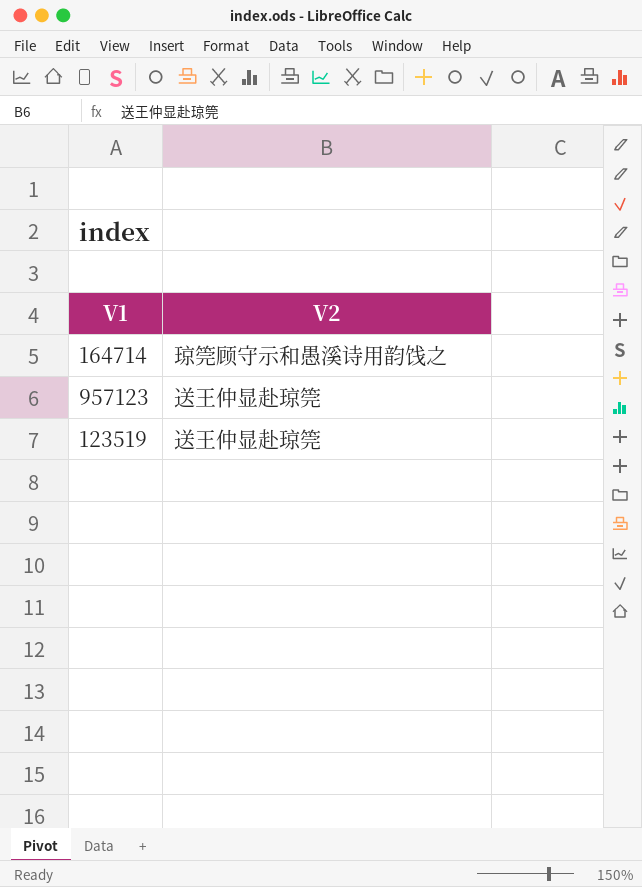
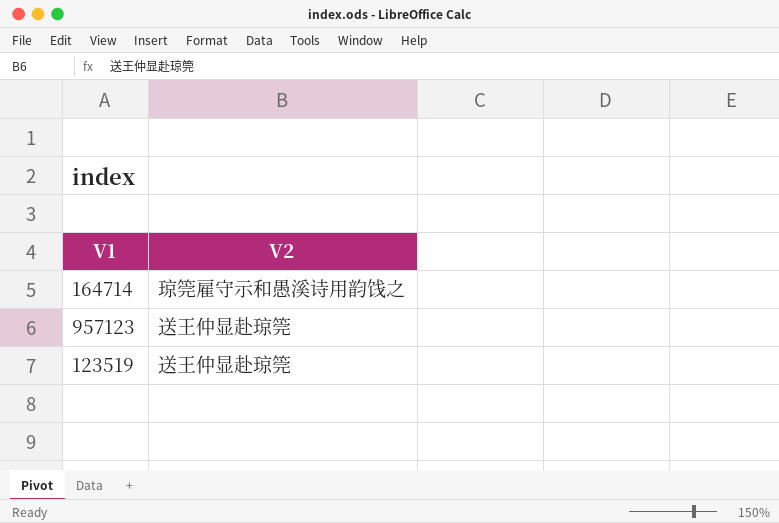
164714 | V2: 琼筦顾守示和愚溪诗用韵饯之 -> 琼筦雇守示和愚溪诗用韵饯之

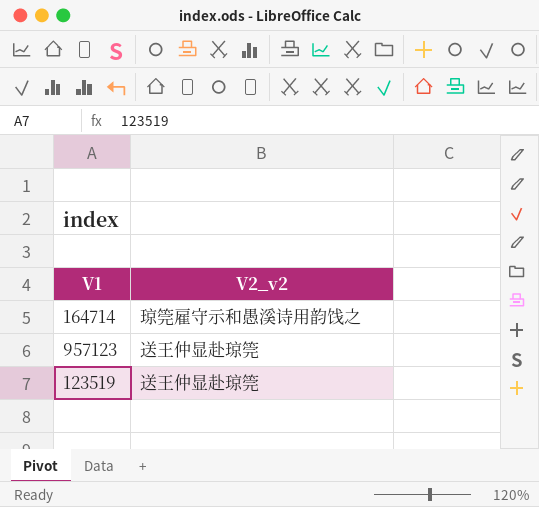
column name: V2 -> V2_v2

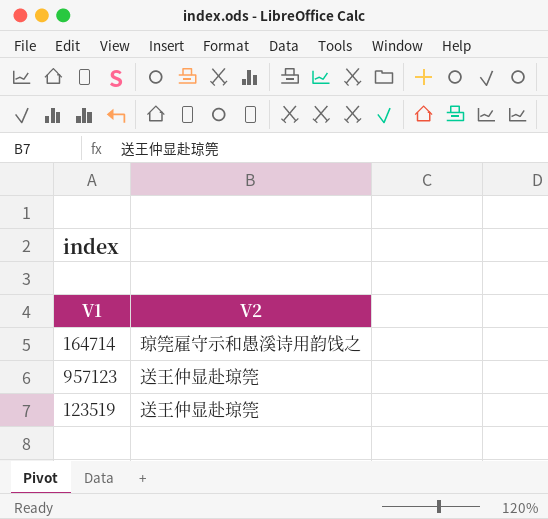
column name: V2_v2 -> V2

